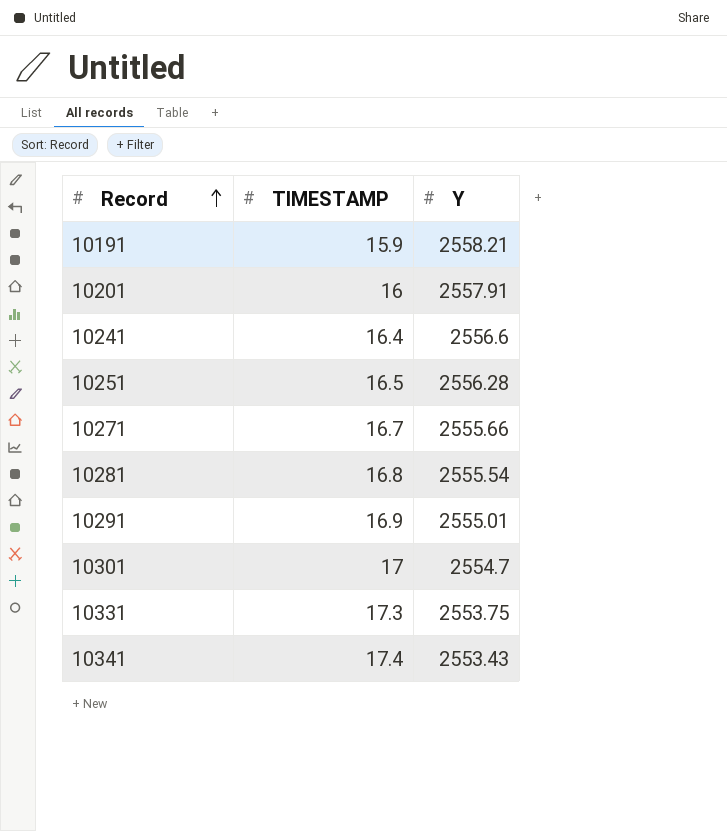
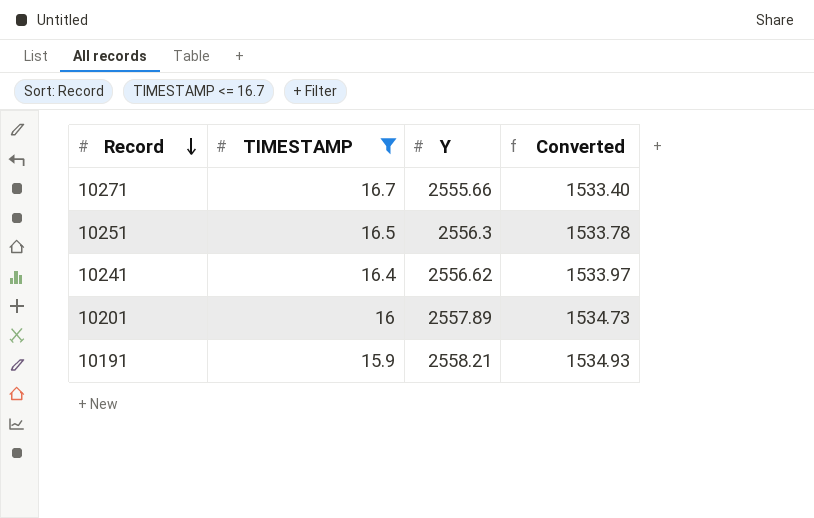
filter: none -> TIMESTAMP <= 16.7
row order: Record ascending -> Record descending
column Converted | formula: none -> [Y] * 0.6
10251 | Y: 2556.28 -> 2556.3
10241 | Y: 2556.6 -> 2556.62
10201 | Y: 2557.91 -> 2557.89

